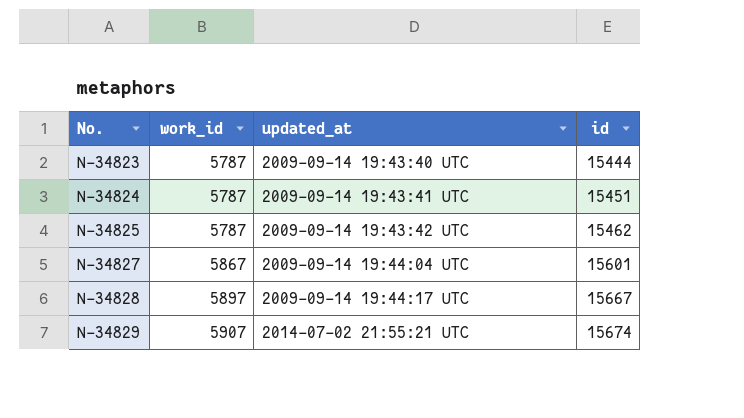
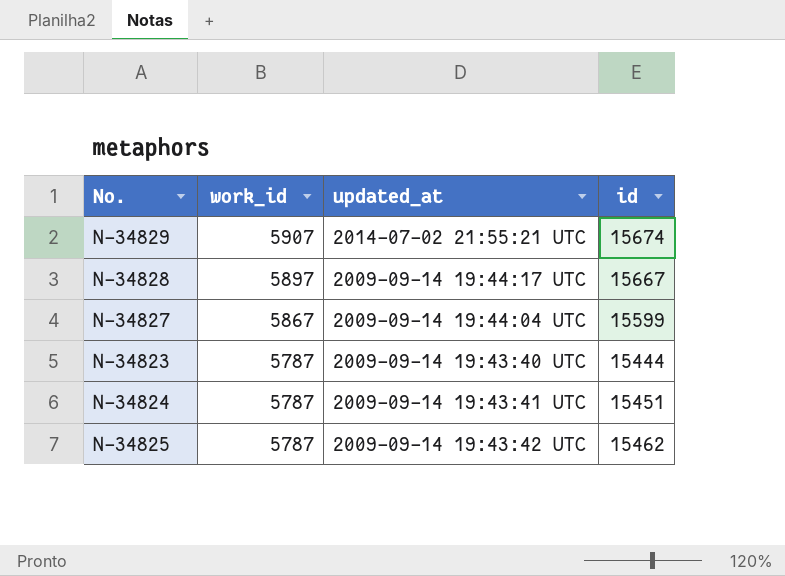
row order: No. ascending -> work_id descending
N-34827 | id: 15601 -> 15599

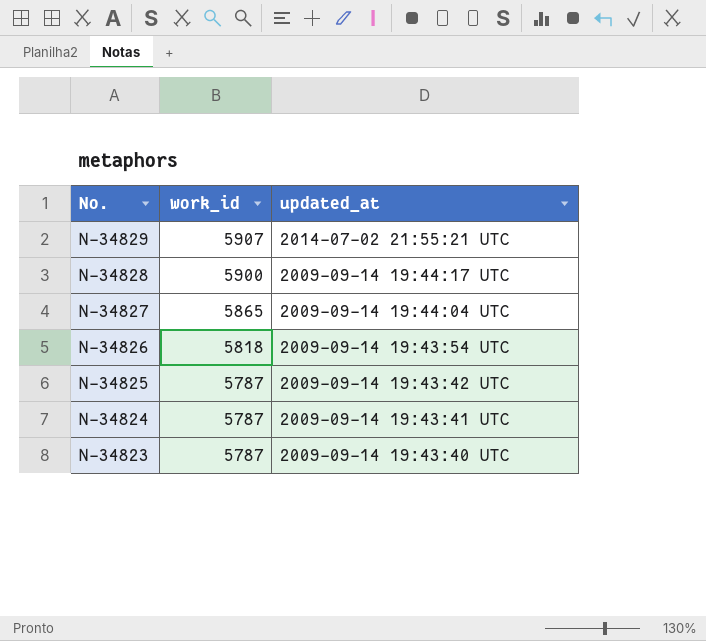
row order: work_id descending -> No. descending
column id | position: 4 -> none
N-34828 | work_id: 5897 -> 5900
N-34827 | work_id: 5867 -> 5865
row N-34826: none -> 5818 | 2009-09-14 19:43:54 UTC

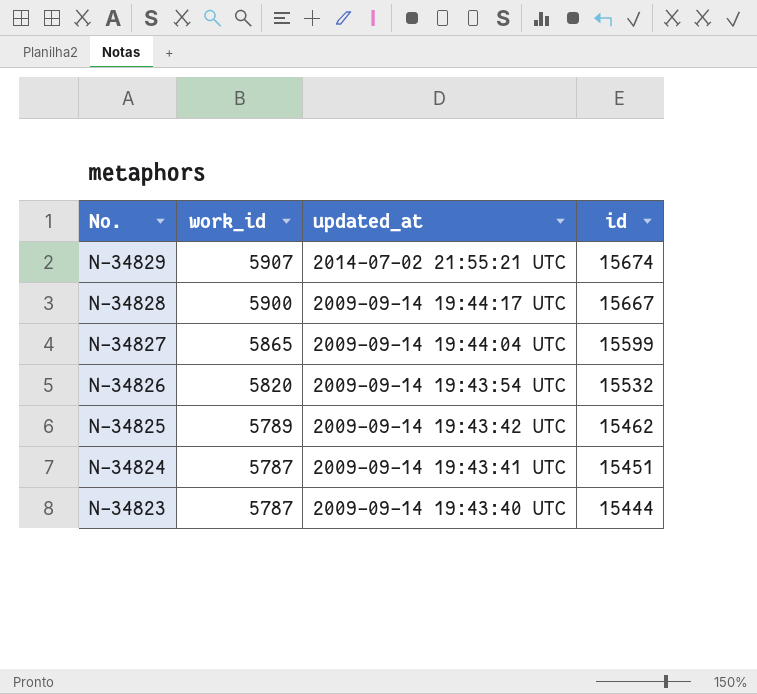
column id | position: none -> 4
N-34826 | work_id: 5818 -> 5820
N-34825 | work_id: 5787 -> 5789

